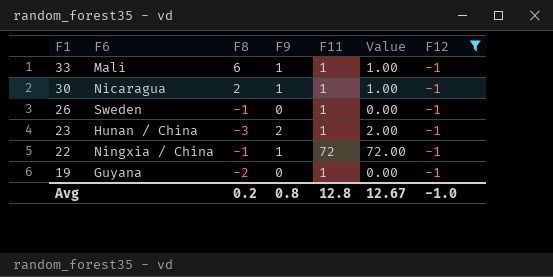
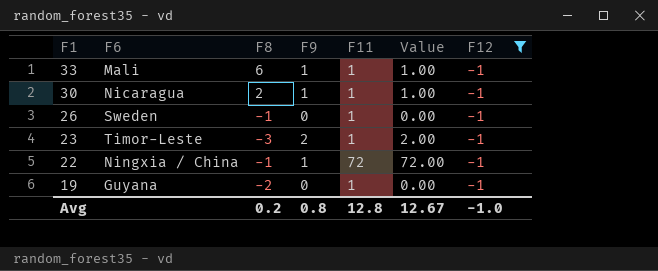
23 | F6: Hunan / China -> Timor-Leste

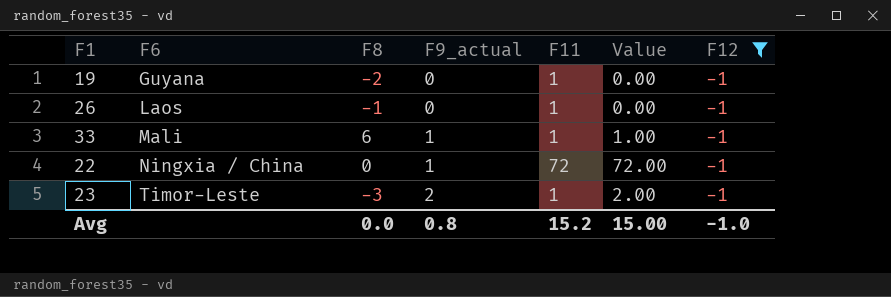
row order: F1 descending -> F6 ascending
column name: F9 -> F9_actual
row 30: Nicaragua | 2 | 1 | 1 | 1.00 | -1 -> none
26 | F6: Sweden -> Laos
22 | F8: -1 -> 0
Avg | F8: 0.2 -> 0.0
Avg | F11: 12.8 -> 15.2
Avg | Value: 12.67 -> 15.00

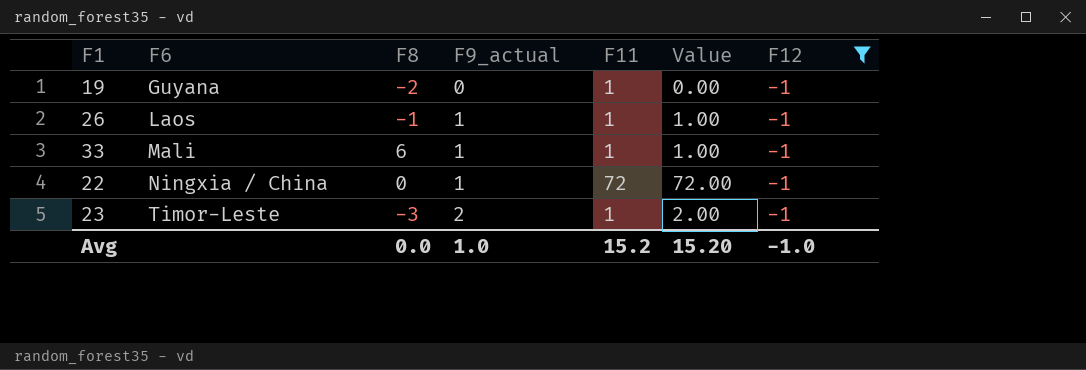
26 | F9_actual: 0 -> 1
26 | Value: 0.00 -> 1.00
Avg | F9_actual: 0.8 -> 1.0
Avg | Value: 15.00 -> 15.20

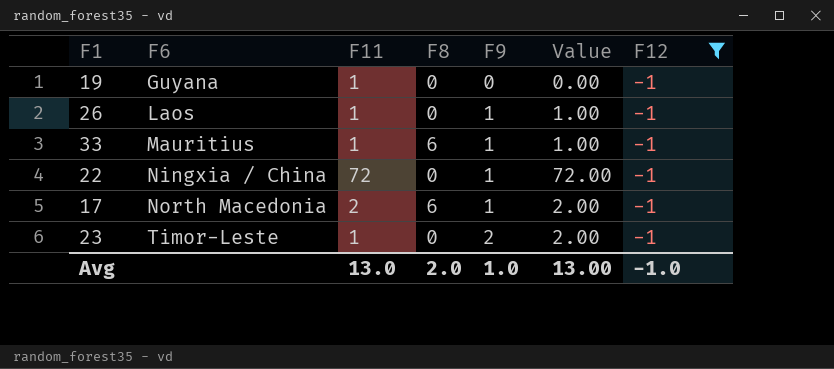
column F11 | position: 5 -> 3
column name: F9_actual -> F9
19 | F8: -2 -> 0
26 | F8: -1 -> 0
33 | F6: Mali -> Mauritius
row 17: none -> North Macedonia | 2 | 6 | 1 | 2.00 | -1
23 | F8: -3 -> 0
Avg | F11: 15.2 -> 13.0
Avg | F8: 0.0 -> 2.0
Avg | Value: 15.20 -> 13.00

